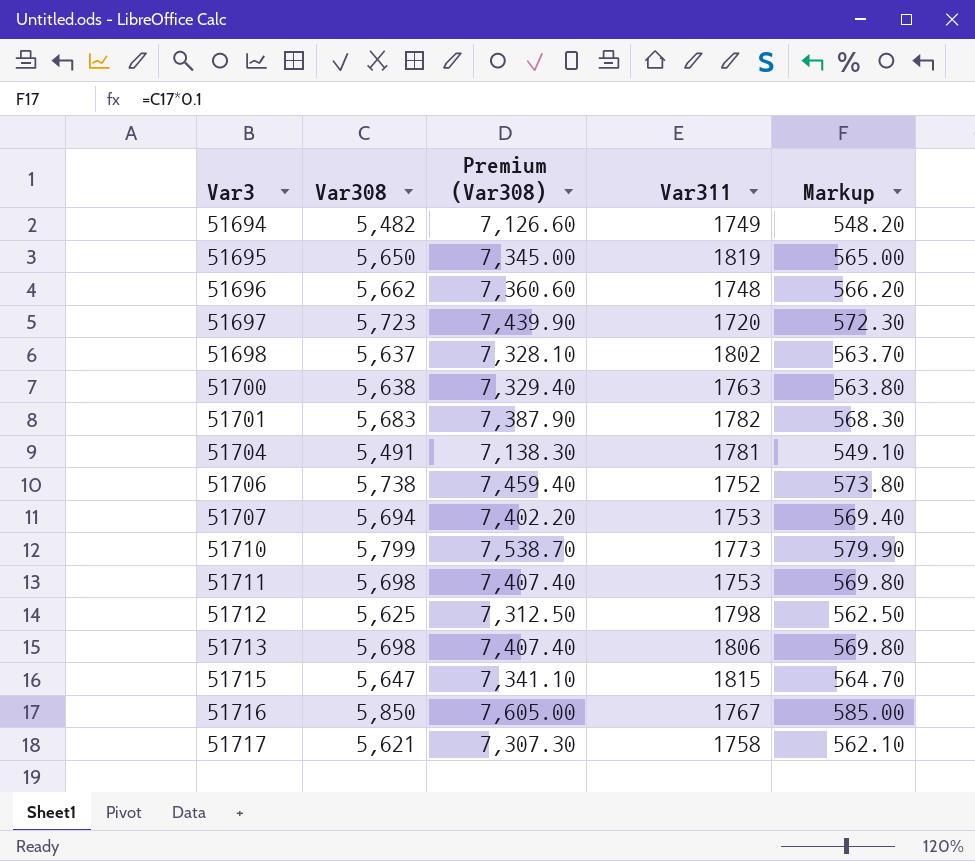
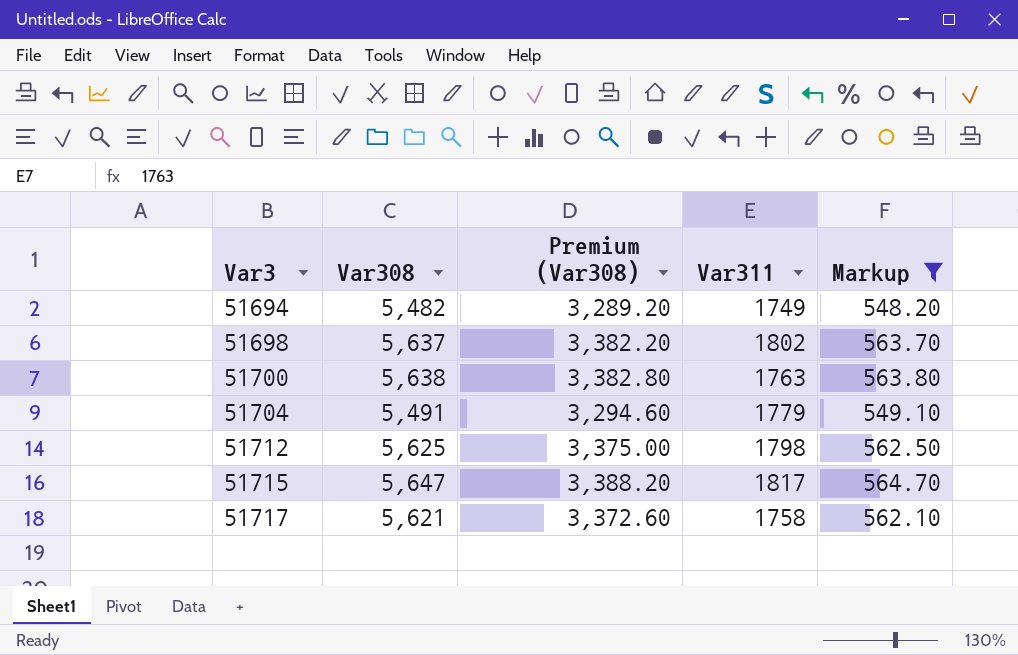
filter: none -> Markup <= 564.70
column Premium (Var308) | formula: [Var308] * 1.3 -> [Var308] * 0.6
51704 | Var311: 1781 -> 1779
51715 | Var311: 1815 -> 1817

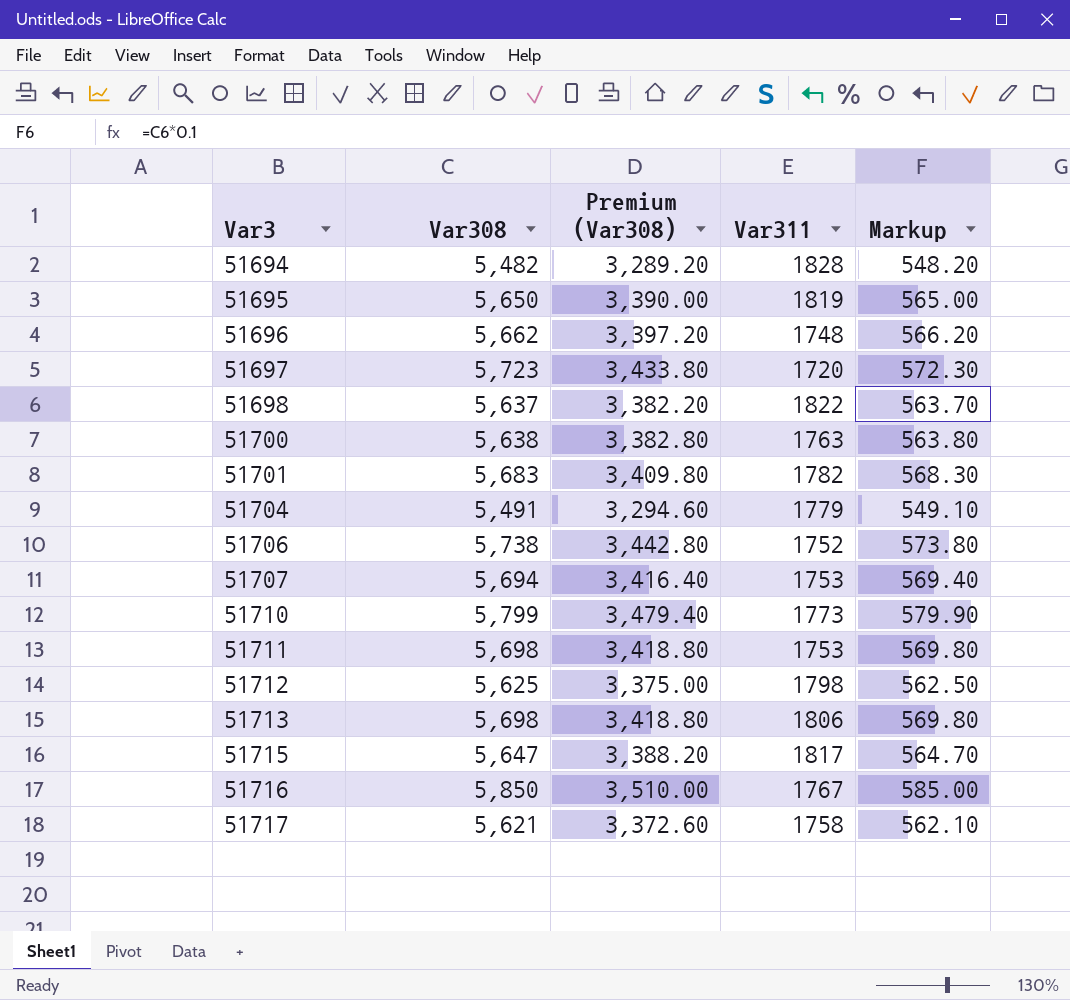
filter: Markup <= 564.70 -> none
51694 | Var311: 1749 -> 1828
51698 | Var311: 1802 -> 1822

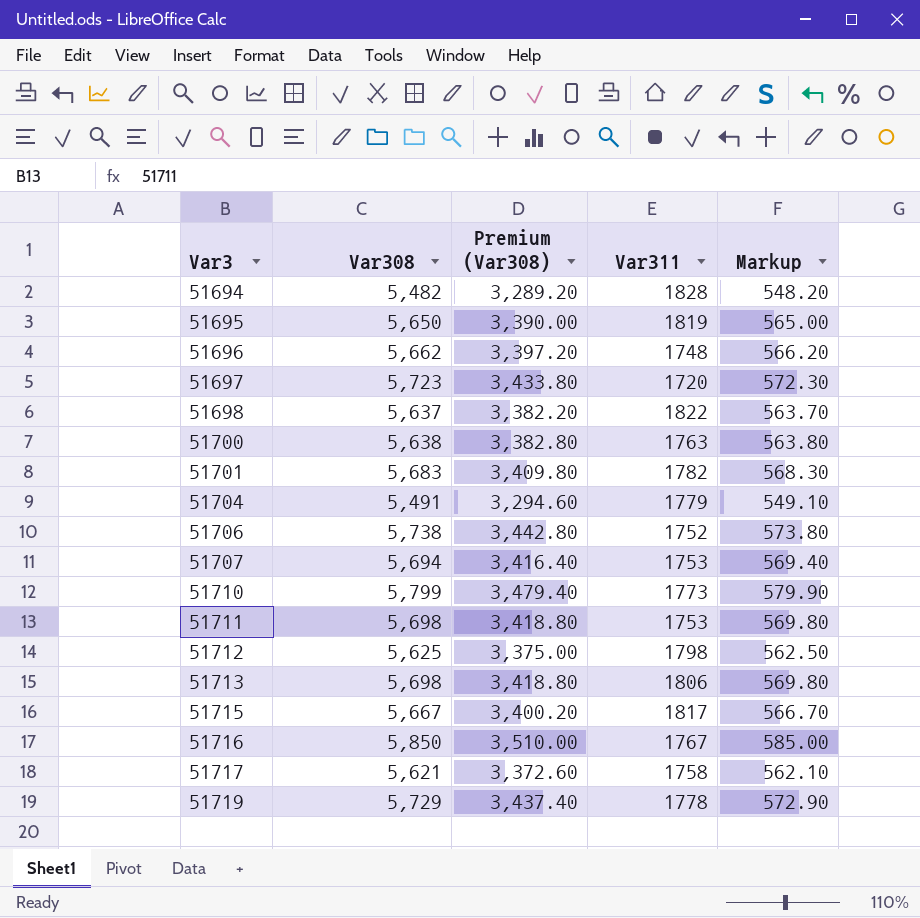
51715 | Var308: 5,647 -> 5,667
51715 | Premium (Var308): 3,388.20 -> 3,400.20
51715 | Markup: 564.70 -> 566.70
row 51719: none -> 5,729 | 3,437.40 | 1778 | 572.90

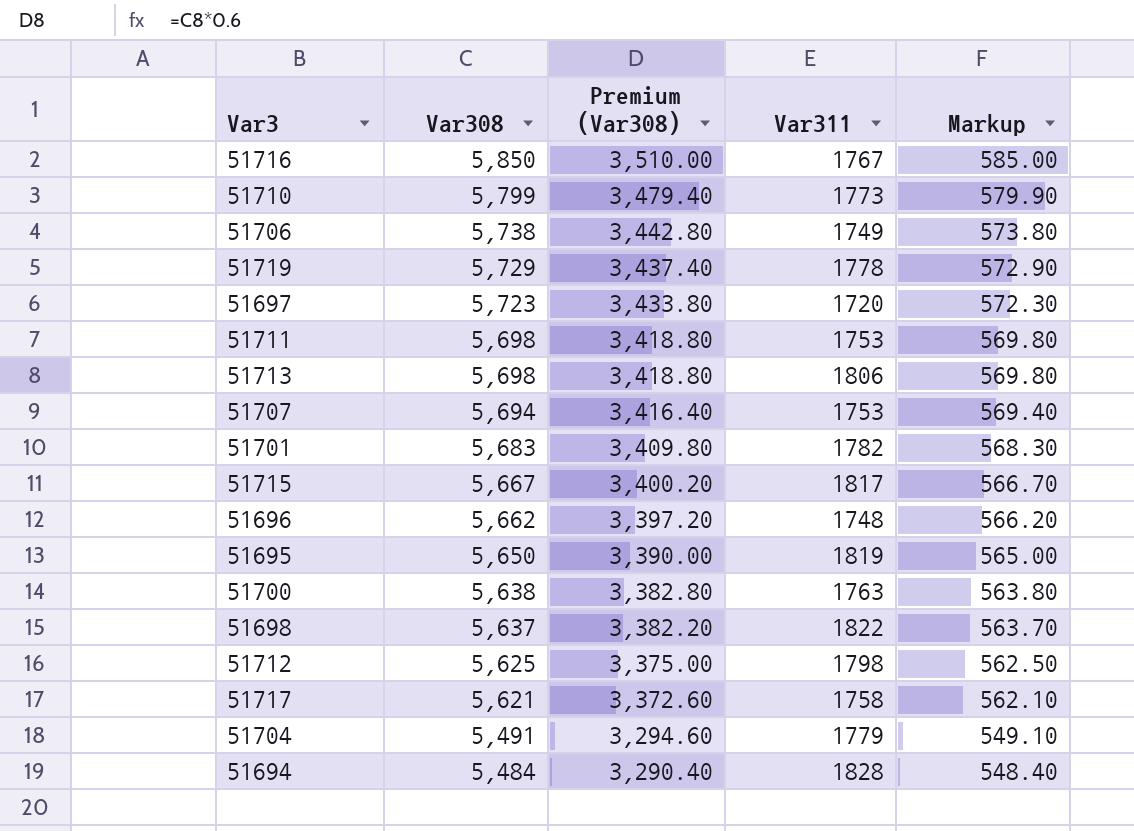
row order: Var3 ascending -> Var308 descending
51706 | Var311: 1752 -> 1749
51694 | Var308: 5,482 -> 5,484
51694 | Premium (Var308): 3,289.20 -> 3,290.40
51694 | Markup: 548.20 -> 548.40

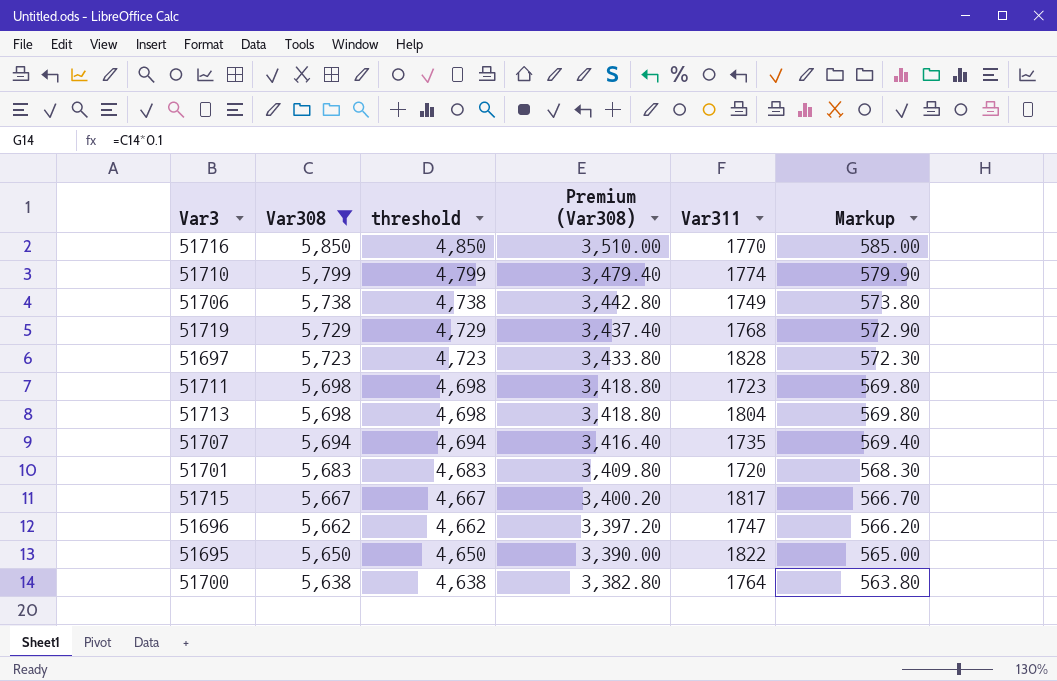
filter: none -> Var308 >= 5,638
column threshold | formula: none -> [Var308] - 1000
51716 | Var311: 1767 -> 1770
51710 | Var311: 1773 -> 1774
51719 | Var311: 1778 -> 1768
51697 | Var311: 1720 -> 1828
51711 | Var311: 1753 -> 1723
51713 | Var311: 1806 -> 1804
51707 | Var311: 1753 -> 1735
51701 | Var311: 1782 -> 1720
51696 | Var311: 1748 -> 1747
51695 | Var311: 1819 -> 1822
51700 | Var311: 1763 -> 1764

